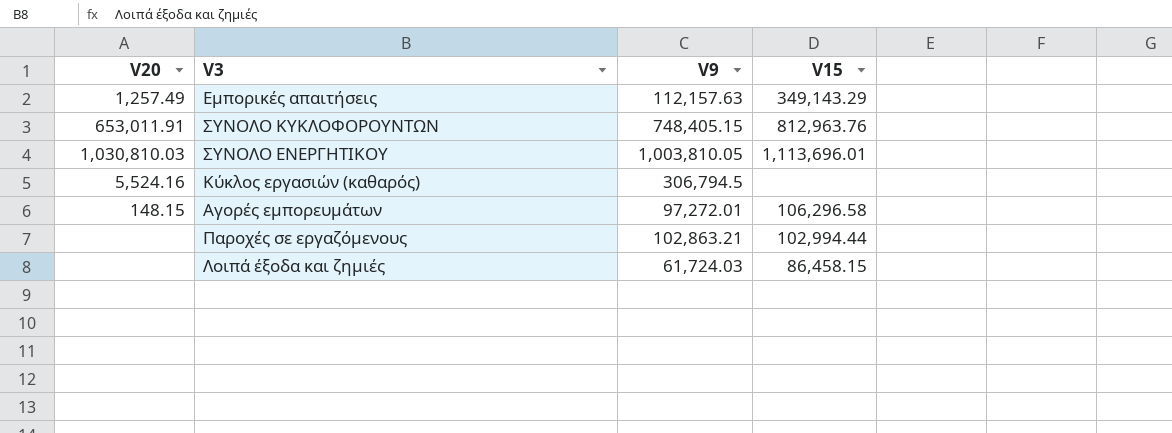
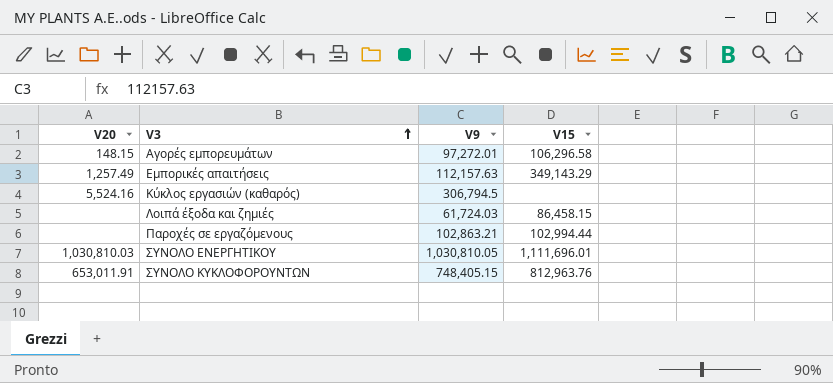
row order: none -> V3 ascending
ΣΥΝΟΛΟ ΕΝΕΡΓΗΤΙΚΟΥ | V9: 1,003,810.05 -> 1,030,810.05
ΣΥΝΟΛΟ ΕΝΕΡΓΗΤΙΚΟΥ | V15: 1,113,696.01 -> 1,111,696.01

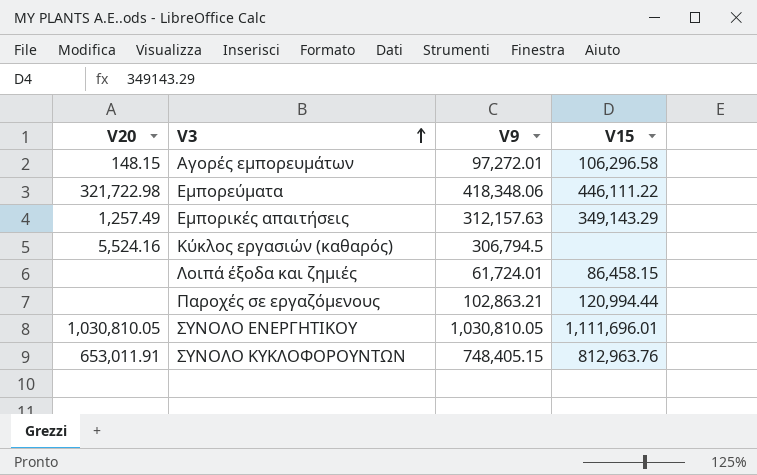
row Εμπορεύματα: none -> 321,722.98 | 418,348.06 | 446,111.22
Εμπορικές απαιτήσεις | V9: 112,157.63 -> 312,157.63
Λοιπά έξοδα και ζημιές | V9: 61,724.03 -> 61,724.01
Παροχές σε εργαζόμενους | V15: 102,994.44 -> 120,994.44
ΣΥΝΟΛΟ ΕΝΕΡΓΗΤΙΚΟΥ | V20: 1,030,810.03 -> 1,030,810.05

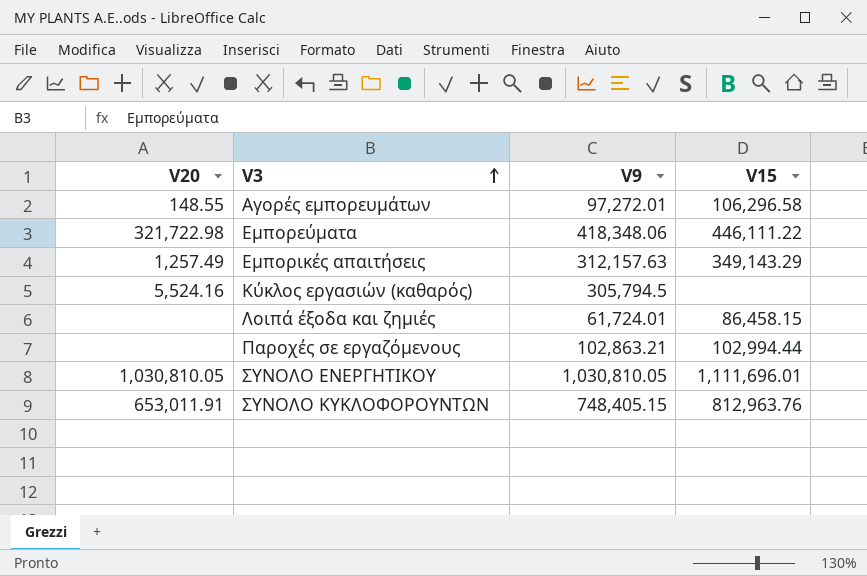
Αγορές εμπορευμάτων | V20: 148.15 -> 148.55
Κύκλος εργασιών (καθαρός) | V9: 306,794.5 -> 305,794.5
Παροχές σε εργαζόμενους | V15: 120,994.44 -> 102,994.44

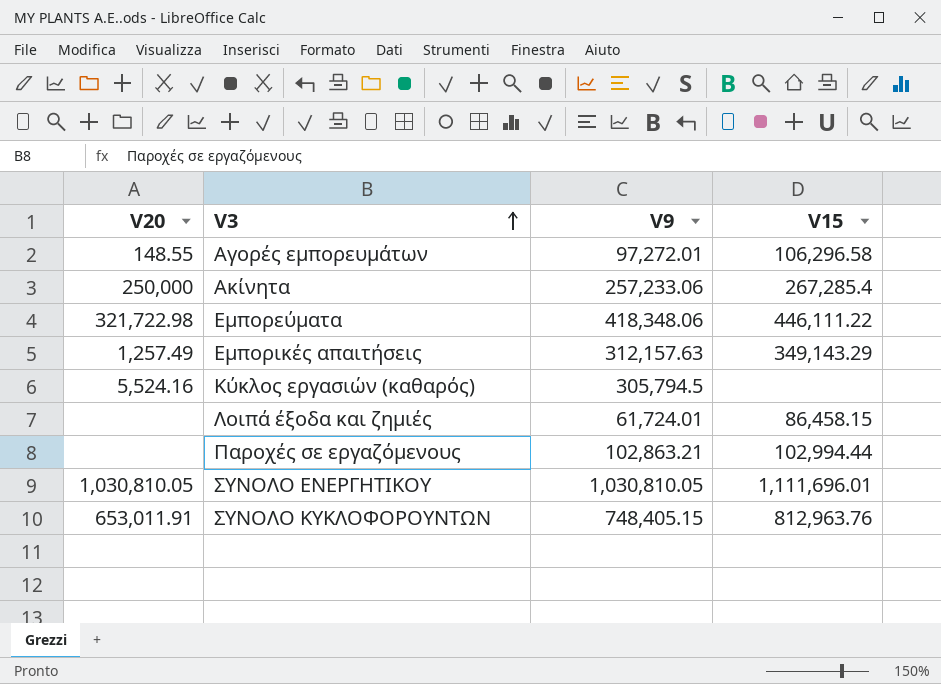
row Ακίνητα: none -> 250,000 | 257,233.06 | 267,285.4

